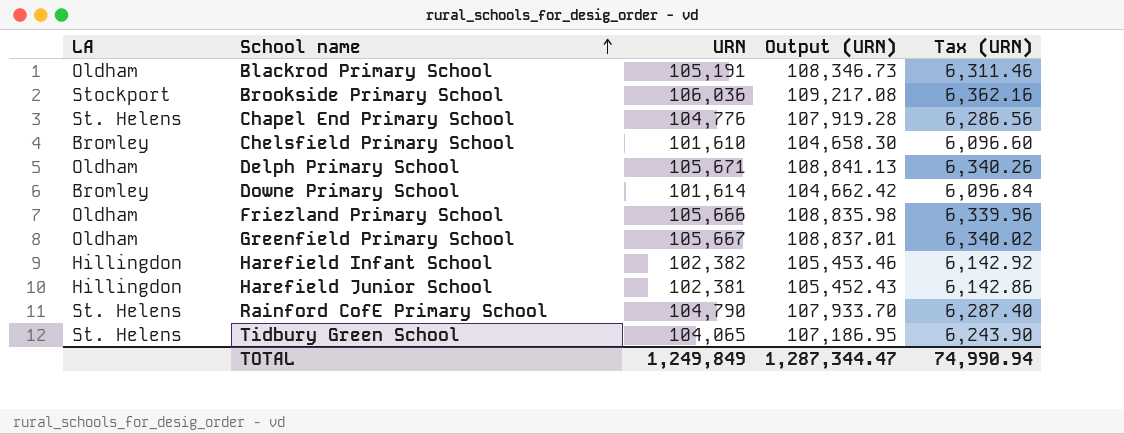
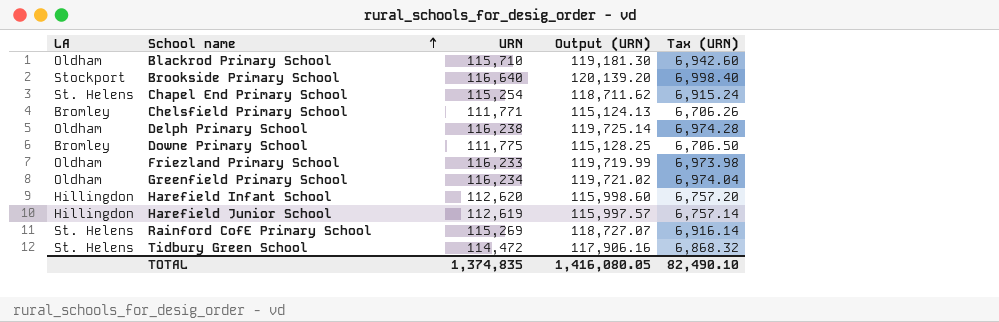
Blackrod Primary School | URN: 105,191 -> 115,710
Blackrod Primary School | Output (URN): 108,346.73 -> 119,181.30
Blackrod Primary School | Tax (URN): 6,311.46 -> 6,942.60
Brookside Primary School | URN: 106,036 -> 116,640
Brookside Primary School | Output (URN): 109,217.08 -> 120,139.20
Brookside Primary School | Tax (URN): 6,362.16 -> 6,998.40
Chapel End Primary School | URN: 104,776 -> 115,254
Chapel End Primary School | Output (URN): 107,919.28 -> 118,711.62
Chapel End Primary School | Tax (URN): 6,286.56 -> 6,915.24
Chelsfield Primary School | URN: 101,610 -> 111,771
Chelsfield Primary School | Output (URN): 104,658.30 -> 115,124.13
Chelsfield Primary School | Tax (URN): 6,096.60 -> 6,706.26
Delph Primary School | URN: 105,671 -> 116,238
Delph Primary School | Output (URN): 108,841.13 -> 119,725.14
Delph Primary School | Tax (URN): 6,340.26 -> 6,974.28
Downe Primary School | URN: 101,614 -> 111,775
Downe Primary School | Output (URN): 104,662.42 -> 115,128.25
Downe Primary School | Tax (URN): 6,096.84 -> 6,706.50
Friezland Primary School | URN: 105,666 -> 116,233
Friezland Primary School | Output (URN): 108,835.98 -> 119,719.99
Friezland Primary School | Tax (URN): 6,339.96 -> 6,973.98
Greenfield Primary School | URN: 105,667 -> 116,234
Greenfield Primary School | Output (URN): 108,837.01 -> 119,721.02
Greenfield Primary School | Tax (URN): 6,340.02 -> 6,974.04
Harefield Infant School | URN: 102,382 -> 112,620
Harefield Infant School | Output (URN): 105,453.46 -> 115,998.60
Harefield Infant School | Tax (URN): 6,142.92 -> 6,757.20
Harefield Junior School | URN: 102,381 -> 112,619
Harefield Junior School | Output (URN): 105,452.43 -> 115,997.57
Harefield Junior School | Tax (URN): 6,142.86 -> 6,757.14
Rainford CofE Primary School | URN: 104,790 -> 115,269
Rainford CofE Primary School | Output (URN): 107,933.70 -> 118,727.07
Rainford CofE Primary School | Tax (URN): 6,287.40 -> 6,916.14
Tidbury Green School | URN: 104,065 -> 114,472
Tidbury Green School | Output (URN): 107,186.95 -> 117,906.16
Tidbury Green School | Tax (URN): 6,243.90 -> 6,868.32
TOTAL | URN: 1,249,849 -> 1,374,835
TOTAL | Output (URN): 1,287,344.47 -> 1,416,080.05
TOTAL | Tax (URN): 74,990.94 -> 82,490.10

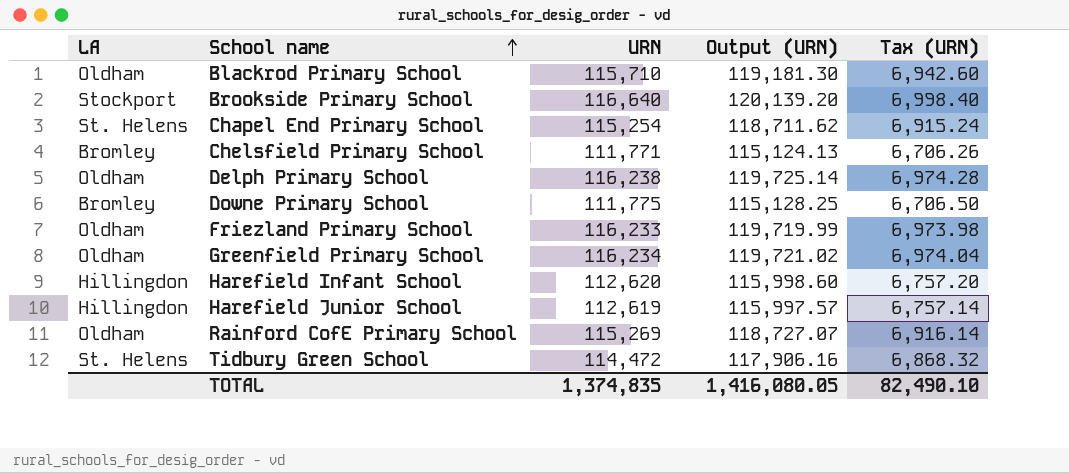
Rainford CofE Primary School | LA: St. Helens -> Oldham

